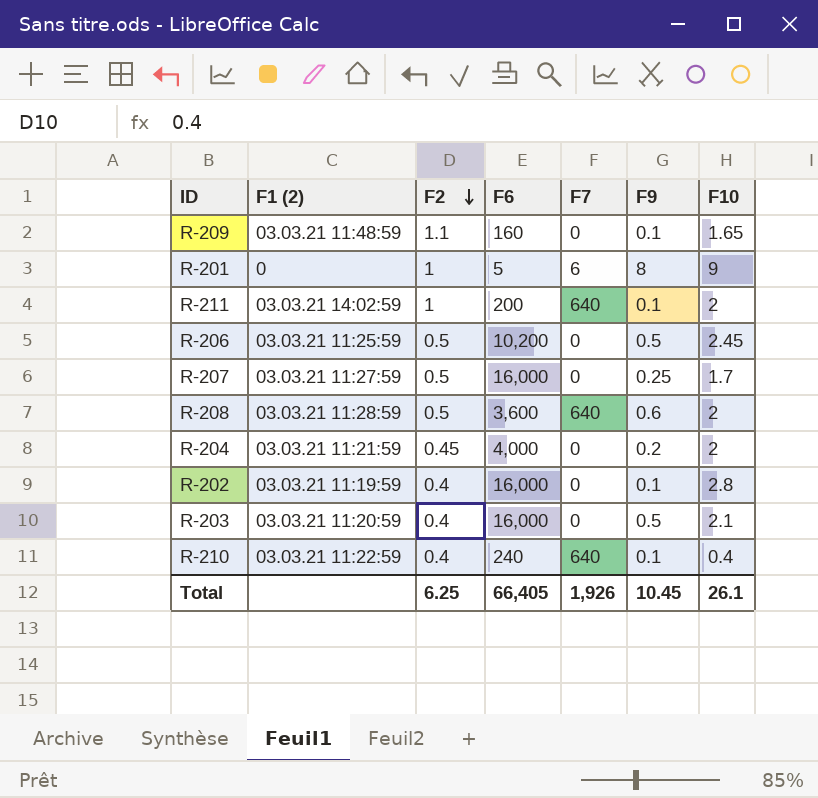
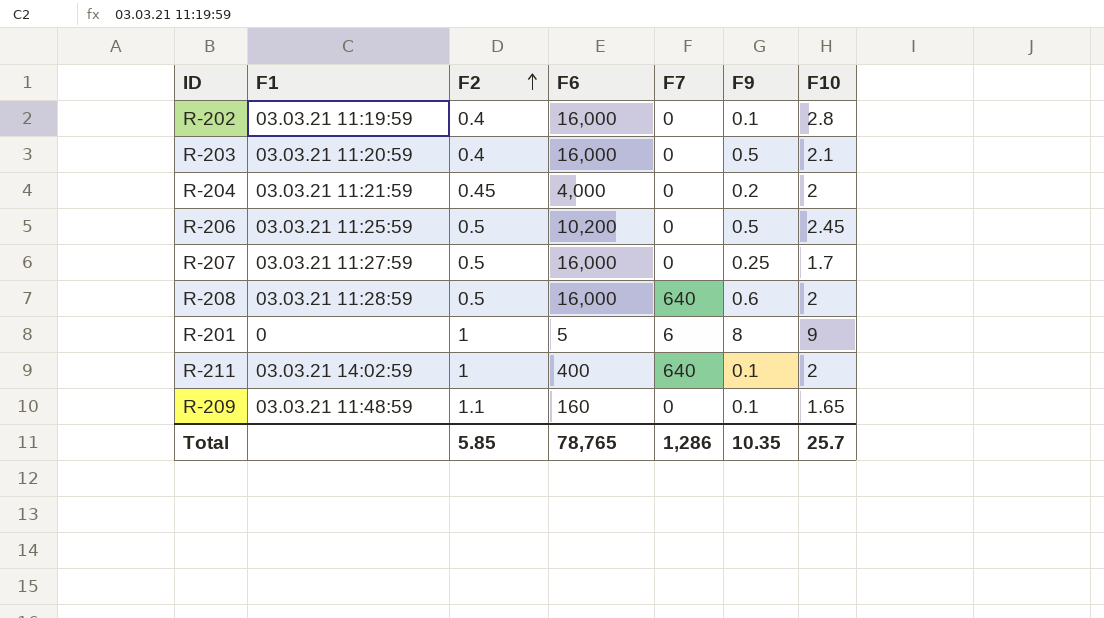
row order: F2 descending -> F2 ascending
column name: F1 (2) -> F1
row R-210: 03.03.21 11:22:59 | 0.4 | 240 | 640 | 0.1 | 0.4 -> none
R-208 | F6: 3,600 -> 16,000
R-211 | F6: 200 -> 400
Total | F2: 6.25 -> 5.85
Total | F6: 66,405 -> 78,765
Total | F7: 1,926 -> 1,286
Total | F9: 10.45 -> 10.35
Total | F10: 26.1 -> 25.7

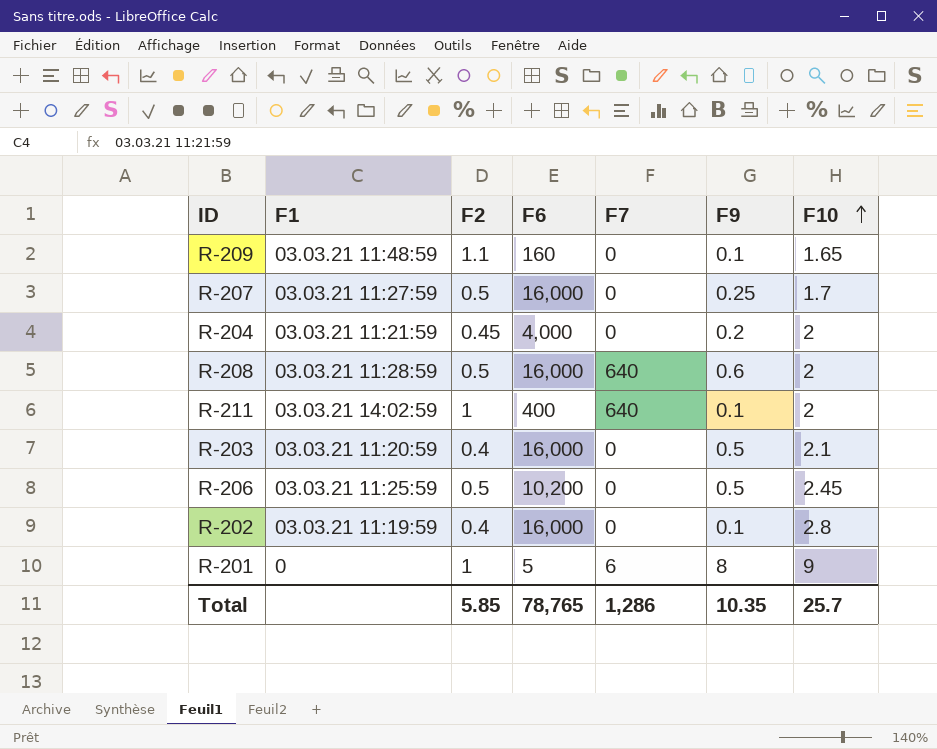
row order: F2 ascending -> F10 ascending

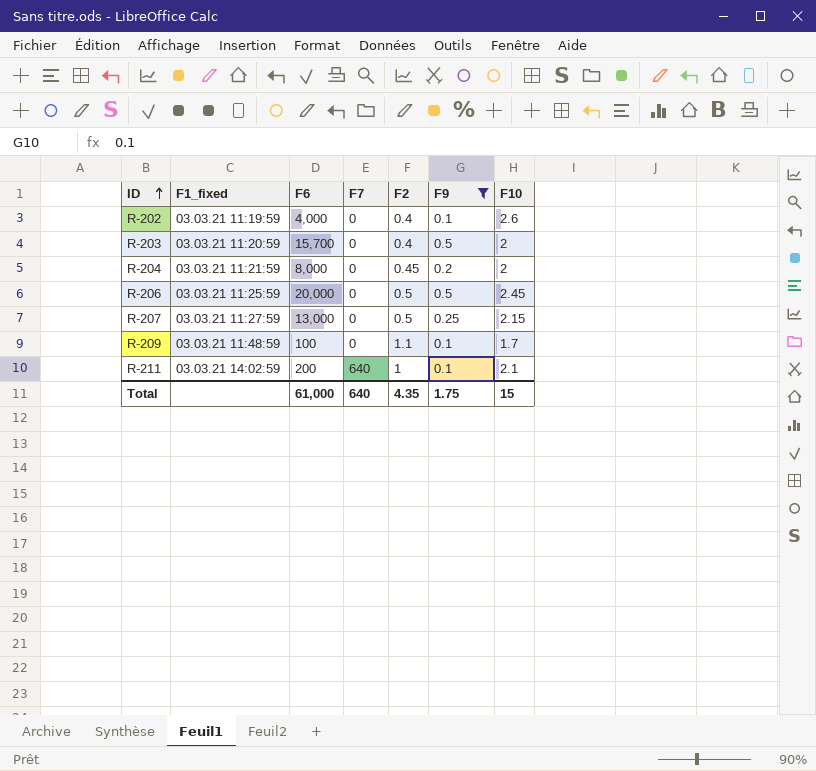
filter: none -> F9 <= 0.5
row order: F10 ascending -> ID ascending
column name: F1 -> F1_fixed
column F2 | position: 3 -> 5
R-202 | F6: 16,000 -> 4,000
R-202 | F10: 2.8 -> 2.6
R-203 | F6: 16,000 -> 15,700
R-203 | F10: 2.1 -> 2
R-204 | F6: 4,000 -> 8,000
R-206 | F6: 10,200 -> 20,000
R-207 | F6: 16,000 -> 13,000
R-207 | F10: 1.7 -> 2.15
R-209 | F6: 160 -> 100
R-209 | F10: 1.65 -> 1.7
R-211 | F6: 400 -> 200
R-211 | F10: 2 -> 2.1
Total | F6: 78,765 -> 61,000
Total | F7: 1,286 -> 640
Total | F2: 5.85 -> 4.35
Total | F9: 10.35 -> 1.75
Total | F10: 25.7 -> 15

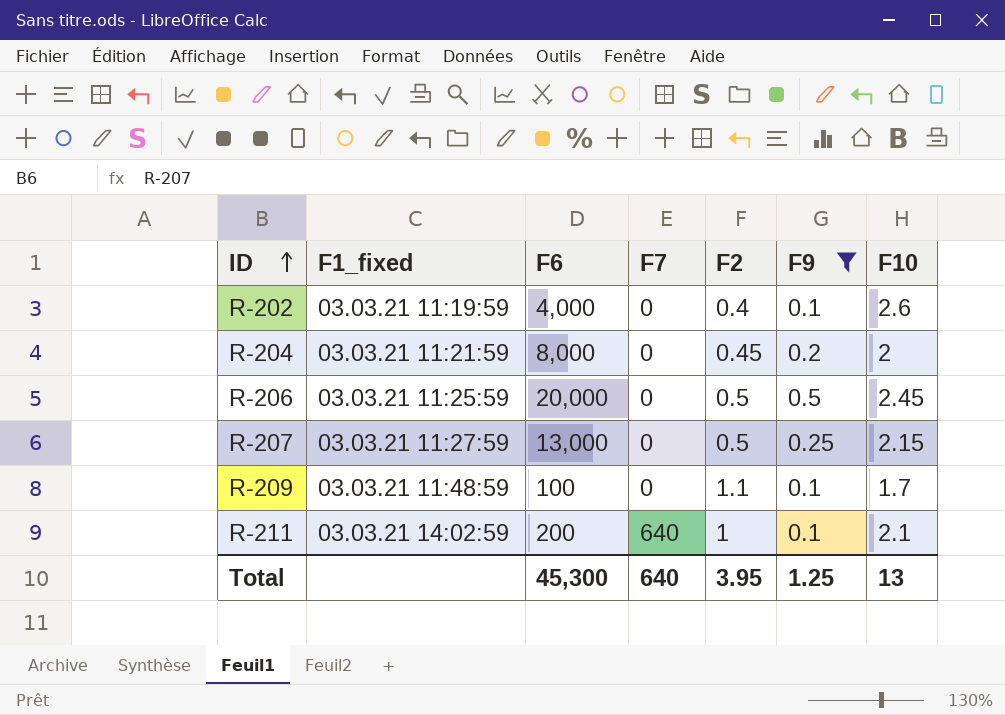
row R-203: 03.03.21 11:20:59 | 15,700 | 0 | 0.4 | 0.5 | 2 -> none
Total | F6: 61,000 -> 45,300
Total | F2: 4.35 -> 3.95
Total | F9: 1.75 -> 1.25
Total | F10: 15 -> 13

